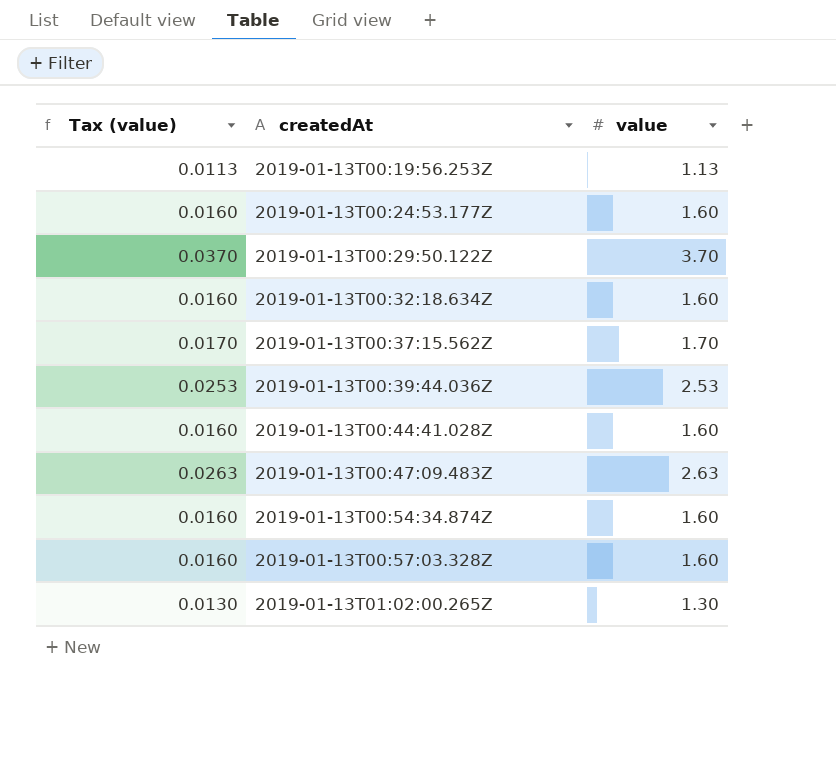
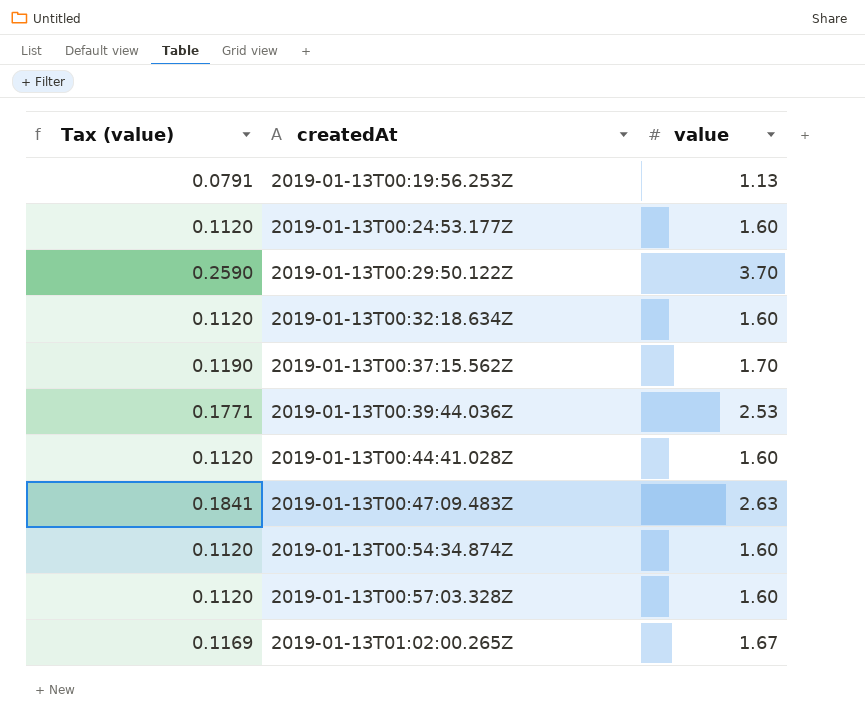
column Tax (value) | formula: [value] * 0.01 -> [value] * 0.07
2019-01-13T01:02:00.265Z | value: 1.30 -> 1.67

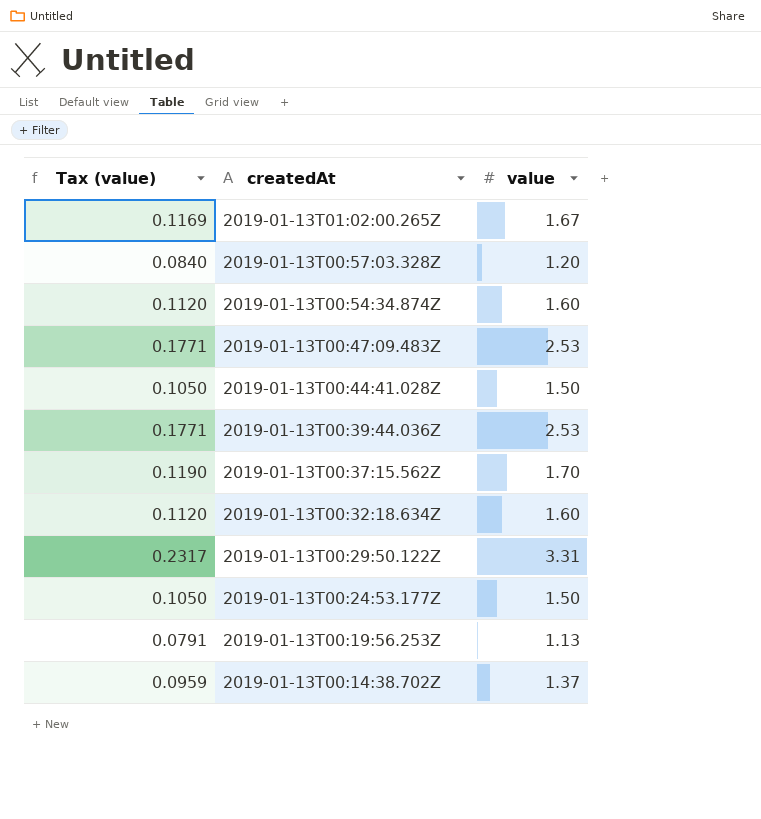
row order: createdAt ascending -> createdAt descending
2019-01-13T00:57:03.328Z | Tax (value): 0.1120 -> 0.0840
2019-01-13T00:57:03.328Z | value: 1.60 -> 1.20
2019-01-13T00:47:09.483Z | Tax (value): 0.1841 -> 0.1771
2019-01-13T00:47:09.483Z | value: 2.63 -> 2.53
2019-01-13T00:44:41.028Z | Tax (value): 0.1120 -> 0.1050
2019-01-13T00:44:41.028Z | value: 1.60 -> 1.50
2019-01-13T00:29:50.122Z | Tax (value): 0.2590 -> 0.2317
2019-01-13T00:29:50.122Z | value: 3.70 -> 3.31
2019-01-13T00:24:53.177Z | Tax (value): 0.1120 -> 0.1050
2019-01-13T00:24:53.177Z | value: 1.60 -> 1.50
row 2019-01-13T00:14:38.702Z: none -> 0.0959 | 1.37

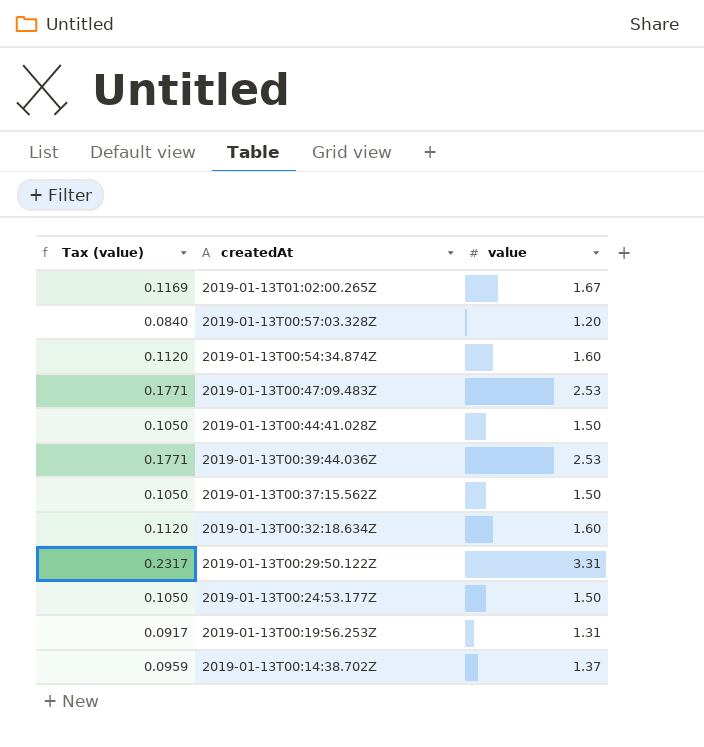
2019-01-13T00:37:15.562Z | Tax (value): 0.1190 -> 0.1050
2019-01-13T00:37:15.562Z | value: 1.70 -> 1.50
2019-01-13T00:19:56.253Z | Tax (value): 0.0791 -> 0.0917
2019-01-13T00:19:56.253Z | value: 1.13 -> 1.31

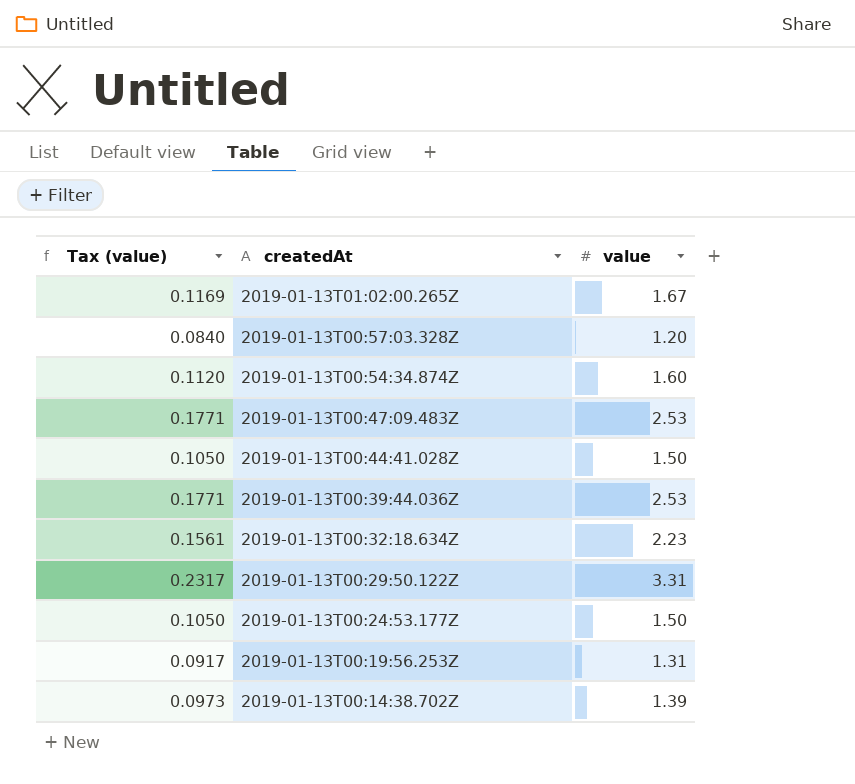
row 2019-01-13T00:37:15.562Z: 0.1050 | 1.50 -> none
2019-01-13T00:32:18.634Z | Tax (value): 0.1120 -> 0.1561
2019-01-13T00:32:18.634Z | value: 1.60 -> 2.23
2019-01-13T00:14:38.702Z | Tax (value): 0.0959 -> 0.0973
2019-01-13T00:14:38.702Z | value: 1.37 -> 1.39

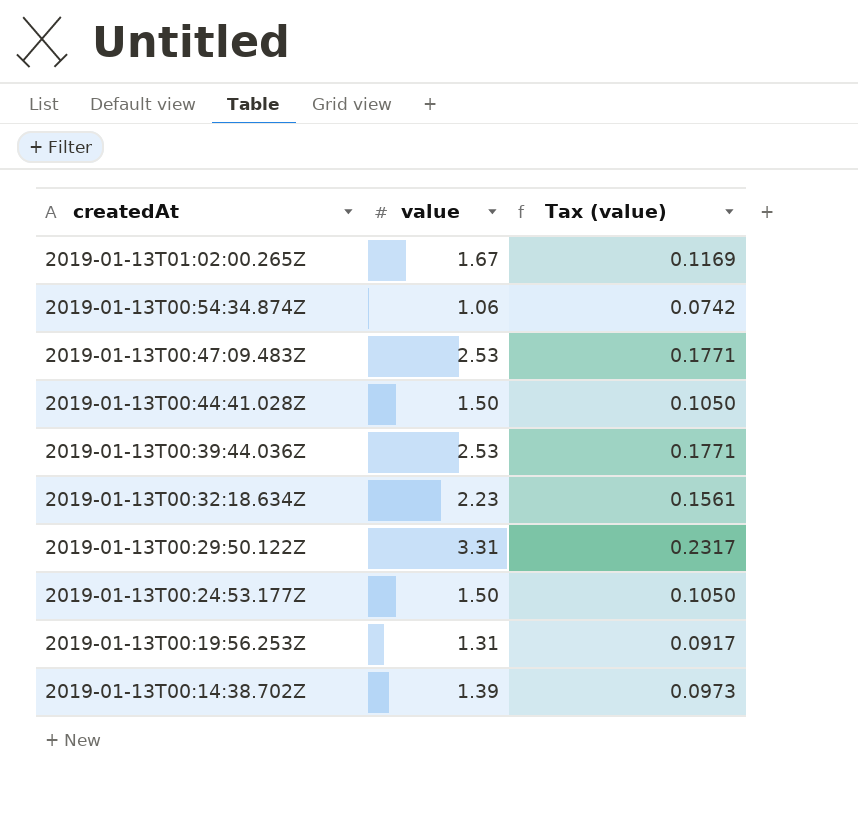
column Tax (value) | position: 1 -> 3
row 2019-01-13T00:57:03.328Z: 0.0840 | 1.20 -> none
2019-01-13T00:54:34.874Z | value: 1.60 -> 1.06
2019-01-13T00:54:34.874Z | Tax (value): 0.1120 -> 0.0742

